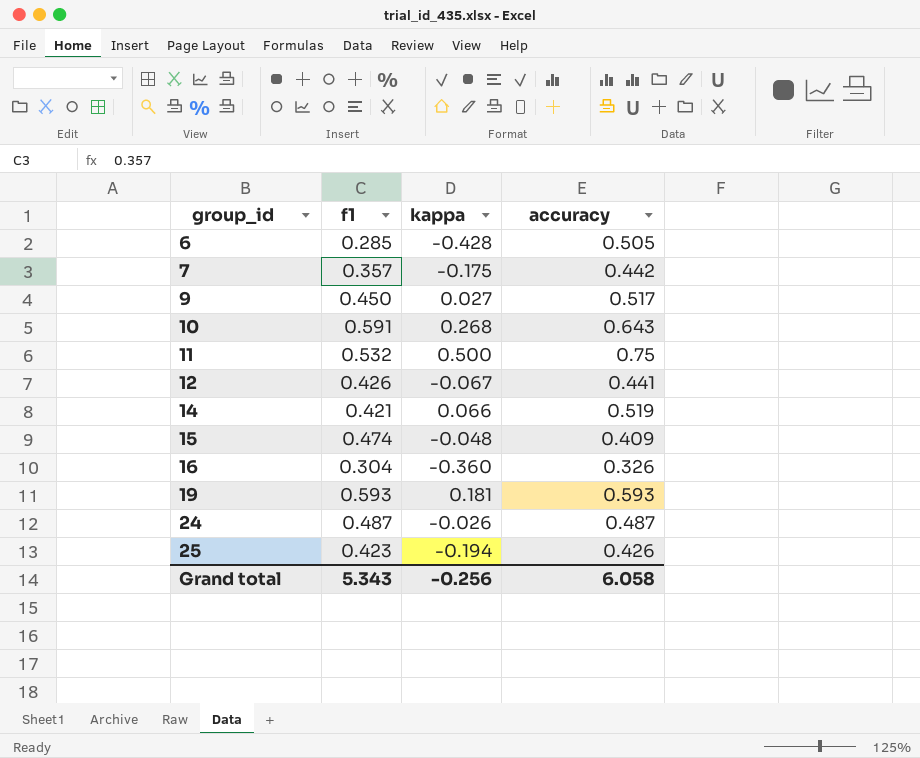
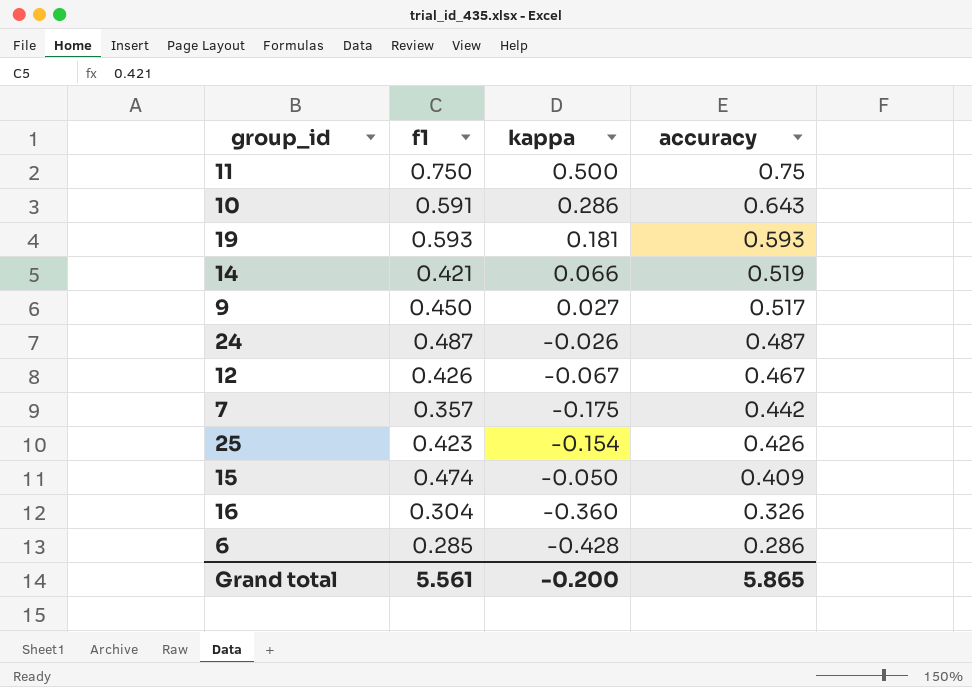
row order: group_id ascending -> accuracy descending
11 | f1: 0.532 -> 0.750
10 | kappa: 0.268 -> 0.286
12 | accuracy: 0.441 -> 0.467
25 | kappa: -0.194 -> -0.154
15 | kappa: -0.048 -> -0.050
6 | accuracy: 0.505 -> 0.286
Grand total | f1: 5.343 -> 5.561
Grand total | kappa: -0.256 -> -0.200
Grand total | accuracy: 6.058 -> 5.865

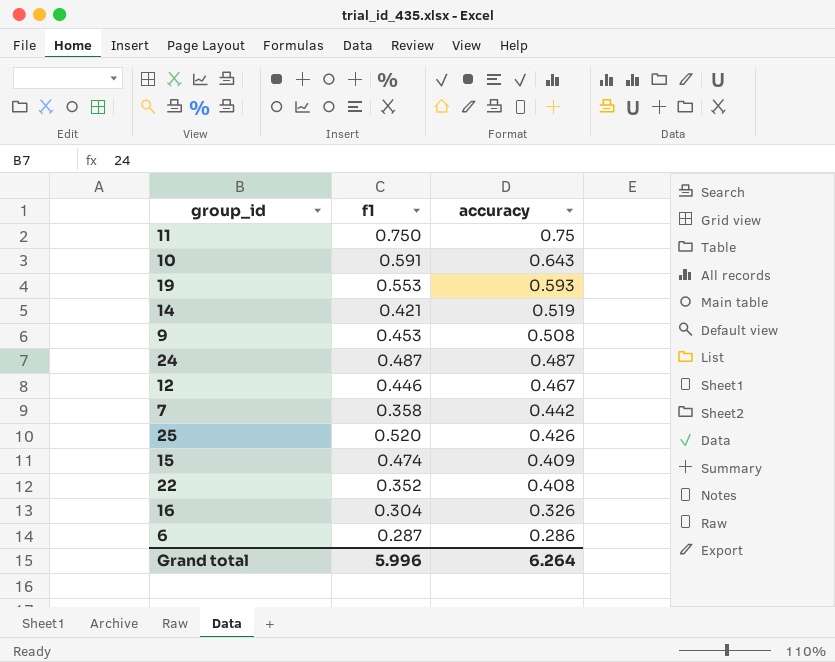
column kappa | position: 3 -> none
19 | f1: 0.593 -> 0.553
9 | f1: 0.450 -> 0.453
9 | accuracy: 0.517 -> 0.508
12 | f1: 0.426 -> 0.446
7 | f1: 0.357 -> 0.358
25 | f1: 0.423 -> 0.520
row 22: none -> 0.352 | 0.408
6 | f1: 0.285 -> 0.287
Grand total | f1: 5.561 -> 5.996
Grand total | accuracy: 5.865 -> 6.264

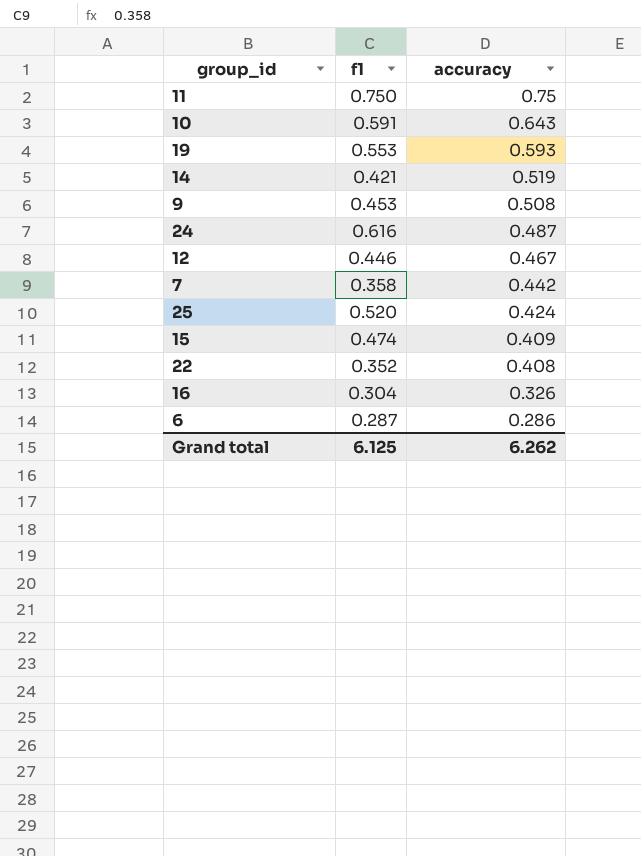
24 | f1: 0.487 -> 0.616
25 | accuracy: 0.426 -> 0.424
Grand total | f1: 5.996 -> 6.125
Grand total | accuracy: 6.264 -> 6.262

